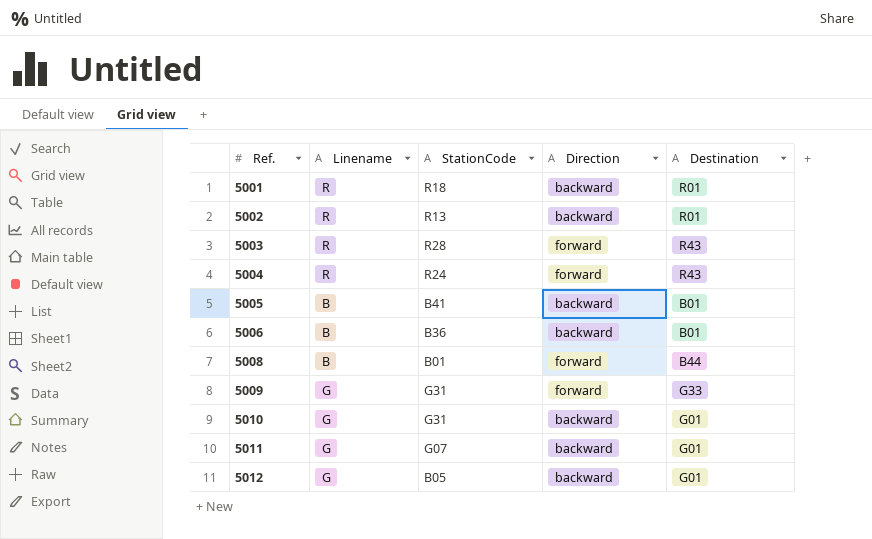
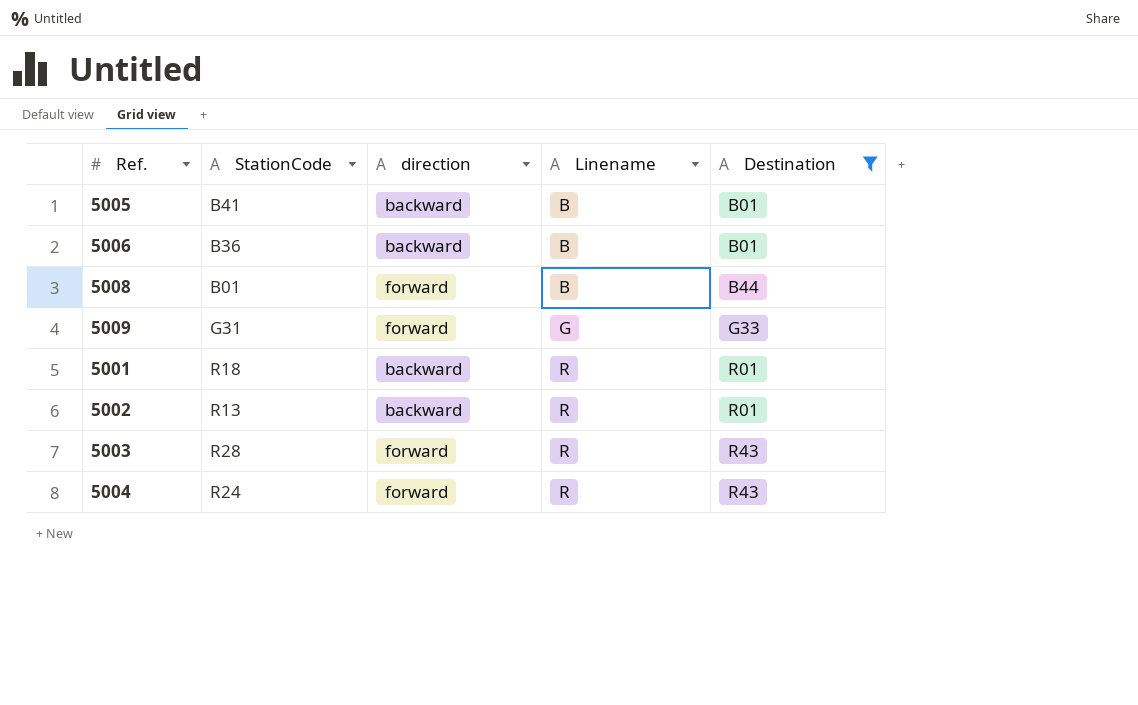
filter: none -> Destination != G01
row order: Ref. ascending -> Linename ascending
column name: Direction -> direction
column Linename | position: 2 -> 4

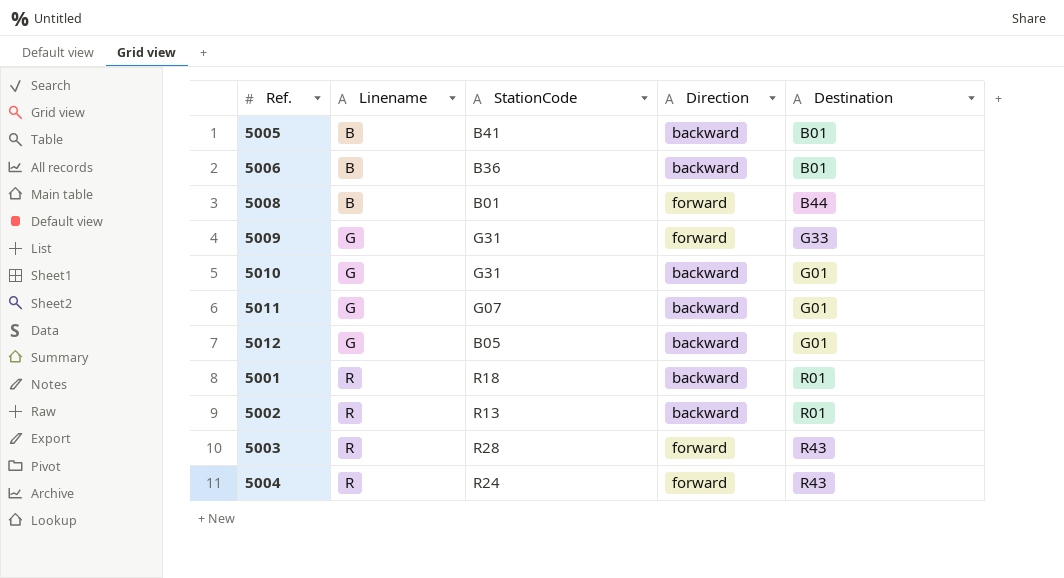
filter: Destination != G01 -> none
column Linename | position: 4 -> 2
column name: direction -> Direction

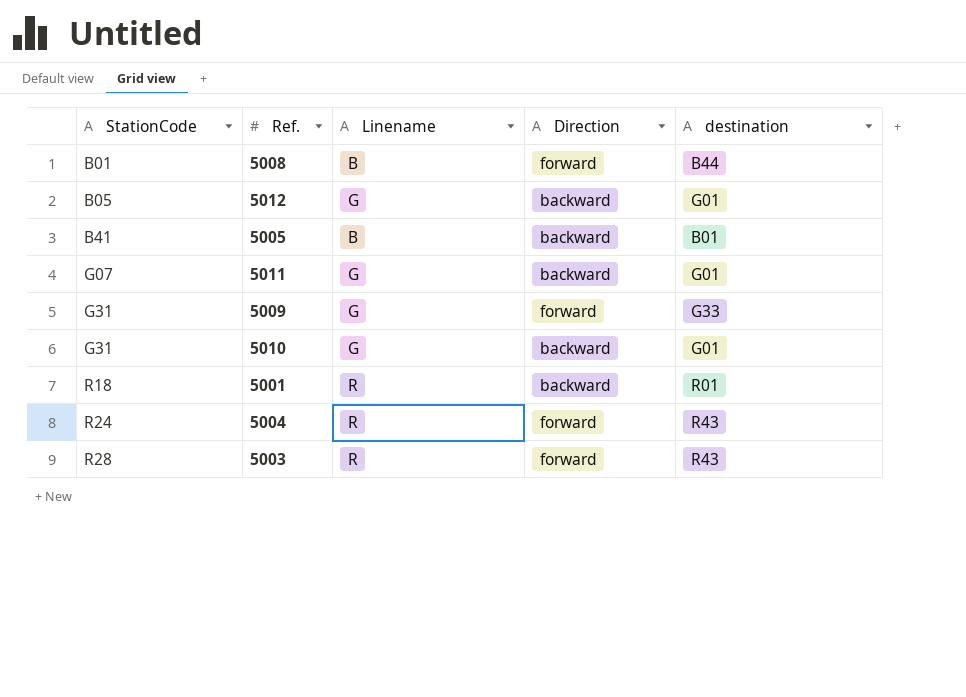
row order: Linename ascending -> StationCode ascending
column StationCode | position: 3 -> 1
column name: Destination -> destination
row 5006: B | B36 | backward | B01 -> none
row 5002: R | R13 | backward | R01 -> none

